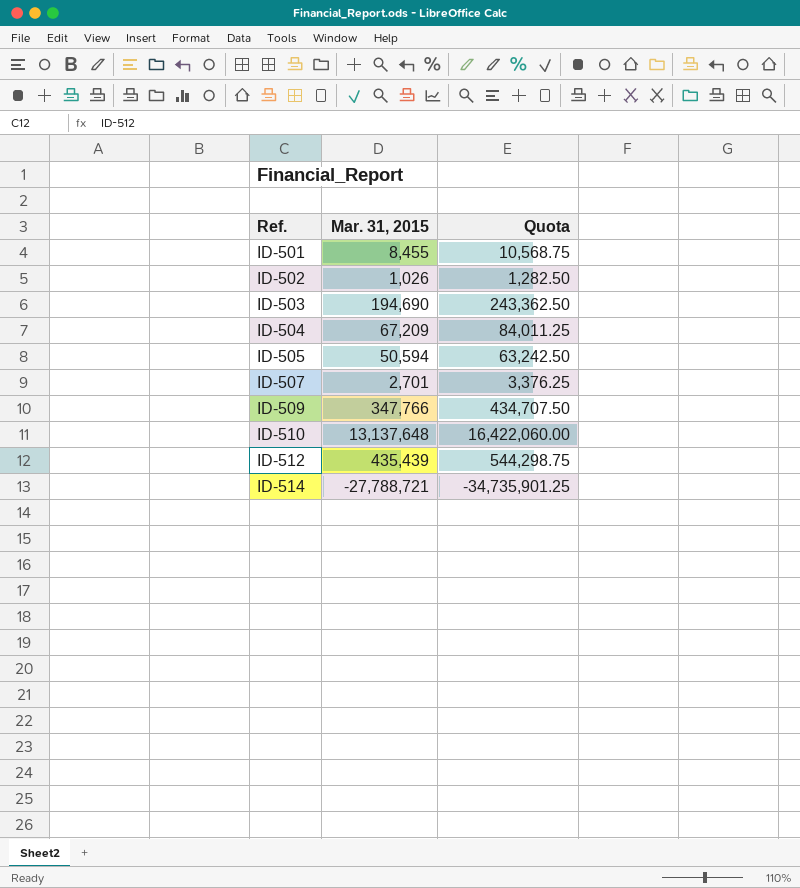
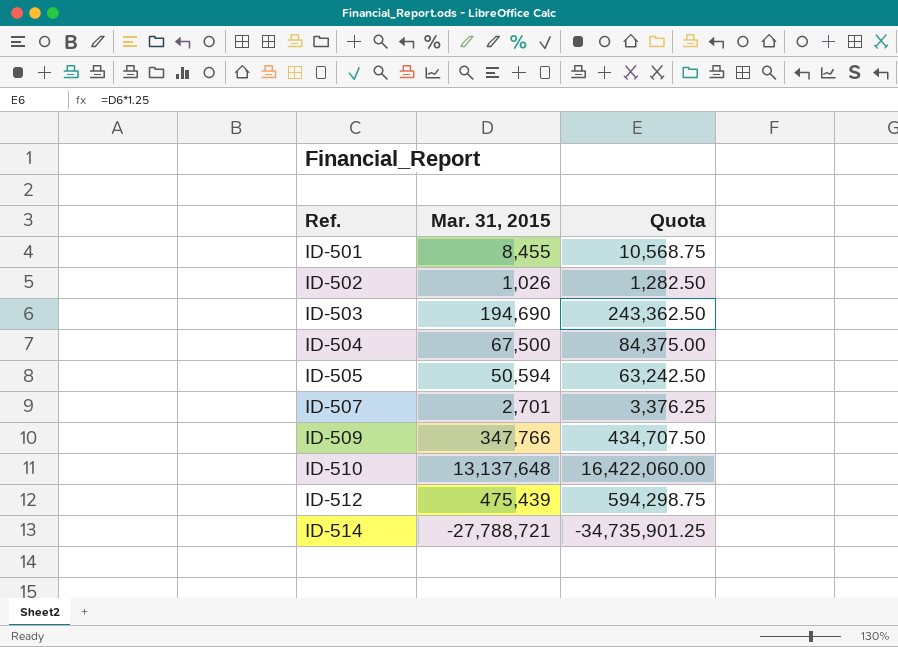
ID-504 | Mar. 31, 2015: 67,209 -> 67,500
ID-504 | Quota: 84,011.25 -> 84,375.00
ID-512 | Mar. 31, 2015: 435,439 -> 475,439
ID-512 | Quota: 544,298.75 -> 594,298.75

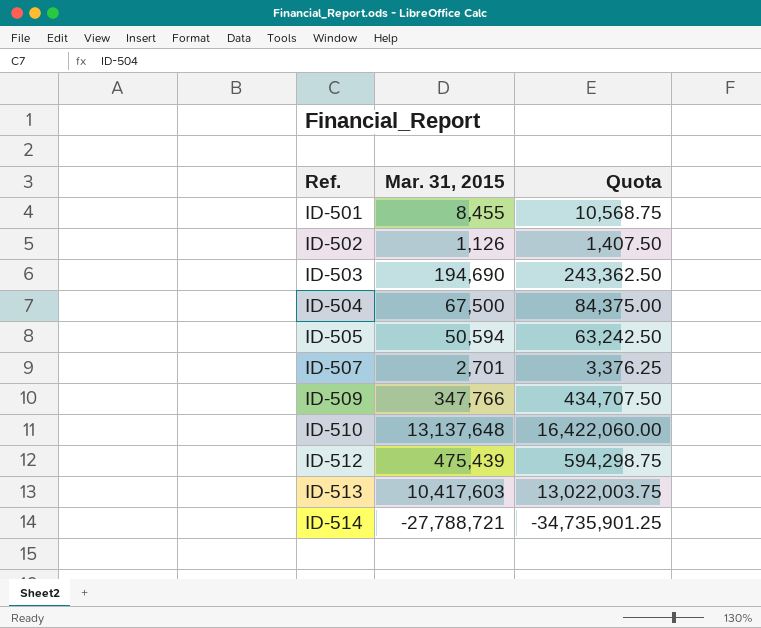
ID-502 | Mar. 31, 2015: 1,026 -> 1,126
ID-502 | Quota: 1,282.50 -> 1,407.50
row ID-513: none -> 10,417,603 | 13,022,003.75

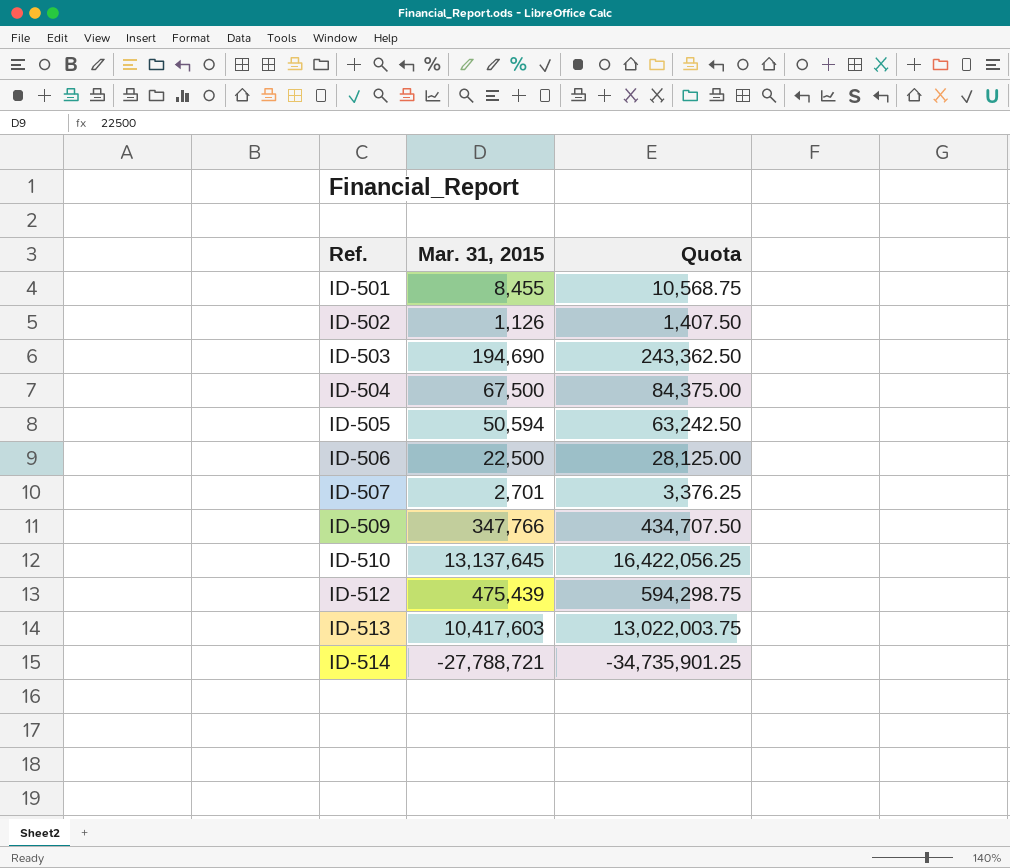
row ID-506: none -> 22,500 | 28,125.00
ID-510 | Mar. 31, 2015: 13,137,648 -> 13,137,645
ID-510 | Quota: 16,422,060.00 -> 16,422,056.25

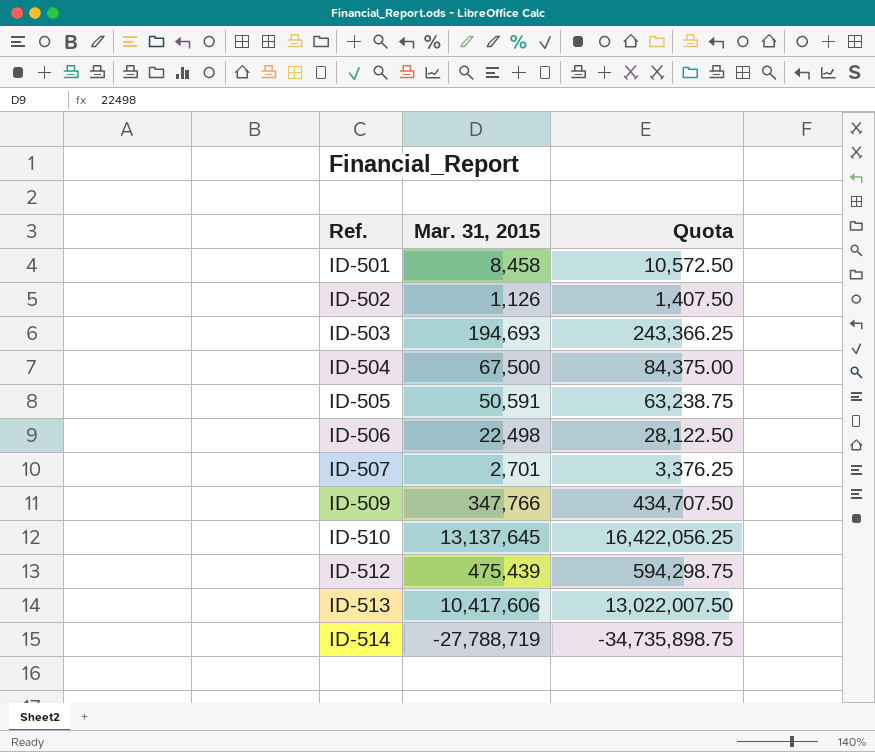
ID-501 | Mar. 31, 2015: 8,455 -> 8,458
ID-501 | Quota: 10,568.75 -> 10,572.50
ID-503 | Mar. 31, 2015: 194,690 -> 194,693
ID-503 | Quota: 243,362.50 -> 243,366.25
ID-505 | Mar. 31, 2015: 50,594 -> 50,591
ID-505 | Quota: 63,242.50 -> 63,238.75
ID-506 | Mar. 31, 2015: 22,500 -> 22,498
ID-506 | Quota: 28,125.00 -> 28,122.50
ID-513 | Mar. 31, 2015: 10,417,603 -> 10,417,606
ID-513 | Quota: 13,022,003.75 -> 13,022,007.50
ID-514 | Mar. 31, 2015: -27,788,721 -> -27,788,719
ID-514 | Quota: -34,735,901.25 -> -34,735,898.75

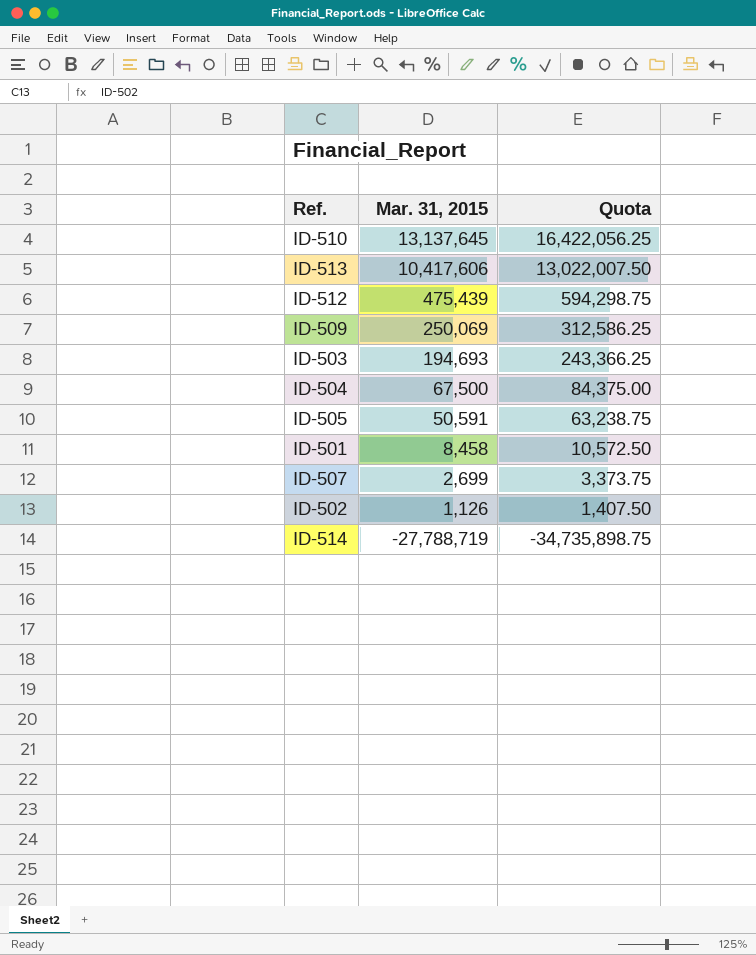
row order: Ref. ascending -> Mar. 31, 2015 descending
row ID-506: 22,498 | 28,122.50 -> none
ID-509 | Mar. 31, 2015: 347,766 -> 250,069
ID-509 | Quota: 434,707.50 -> 312,586.25
ID-507 | Mar. 31, 2015: 2,701 -> 2,699
ID-507 | Quota: 3,376.25 -> 3,373.75

